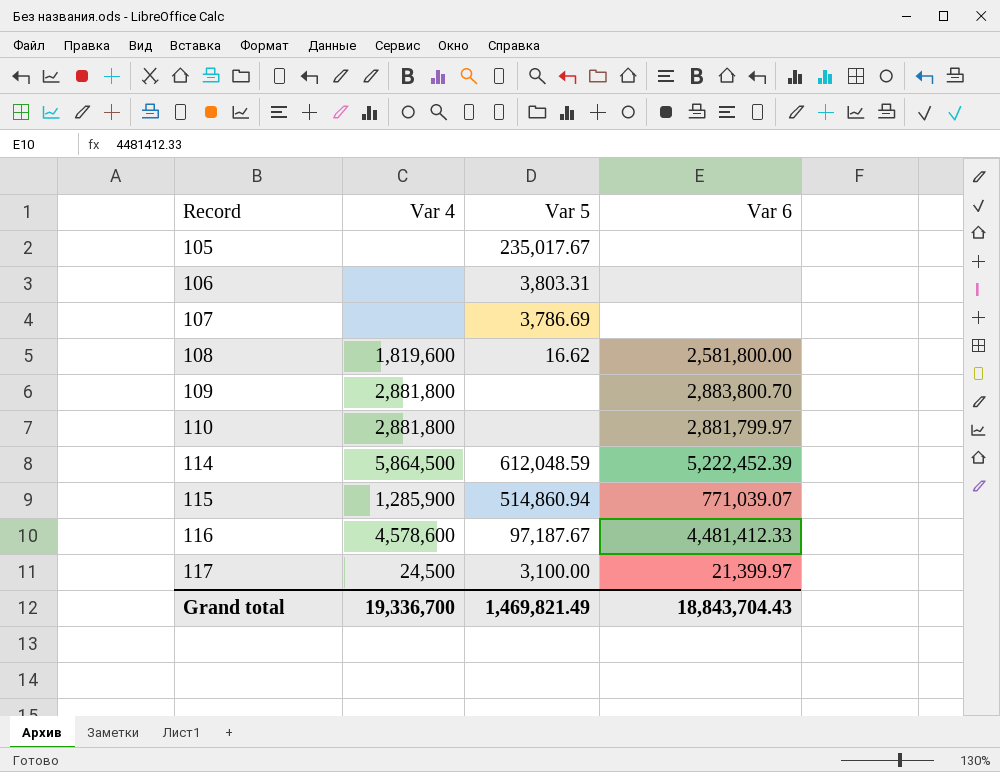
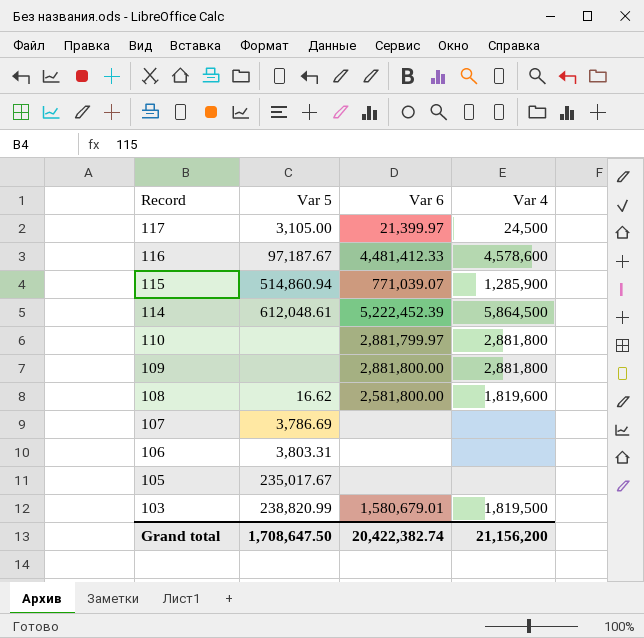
row order: Record ascending -> Record descending
column Var 4 | position: 2 -> 4
117 | Var 5: 3,100.00 -> 3,105.00
114 | Var 5: 612,048.59 -> 612,048.61
109 | Var 6: 2,883,800.70 -> 2,881,800.00
row 103: none -> 238,820.99 | 1,580,679.01 | 1,819,500
Grand total | Var 5: 1,469,821.49 -> 1,708,647.50
Grand total | Var 6: 18,843,704.43 -> 20,422,382.74
Grand total | Var 4: 19,336,700 -> 21,156,200

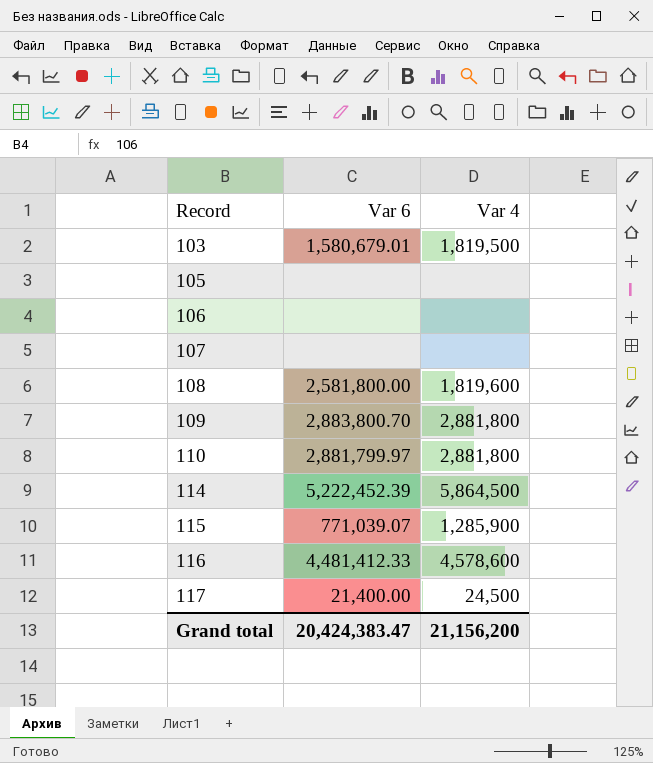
row order: Record descending -> Record ascending
column Var 5 | position: 2 -> none
109 | Var 6: 2,881,800.00 -> 2,883,800.70
117 | Var 6: 21,399.97 -> 21,400.00
Grand total | Var 6: 20,422,382.74 -> 20,424,383.47

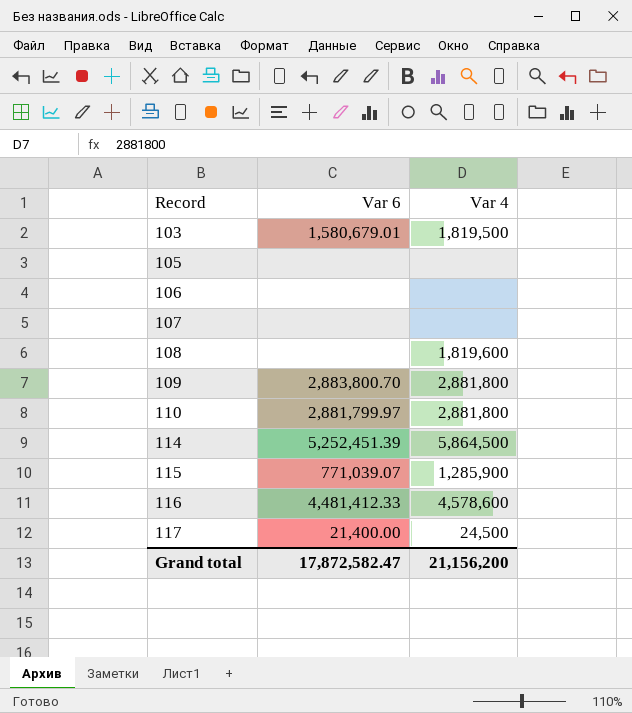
108 | Var 6: 2,581,800.00 -> none
114 | Var 6: 5,222,452.39 -> 5,252,451.39
Grand total | Var 6: 20,424,383.47 -> 17,872,582.47

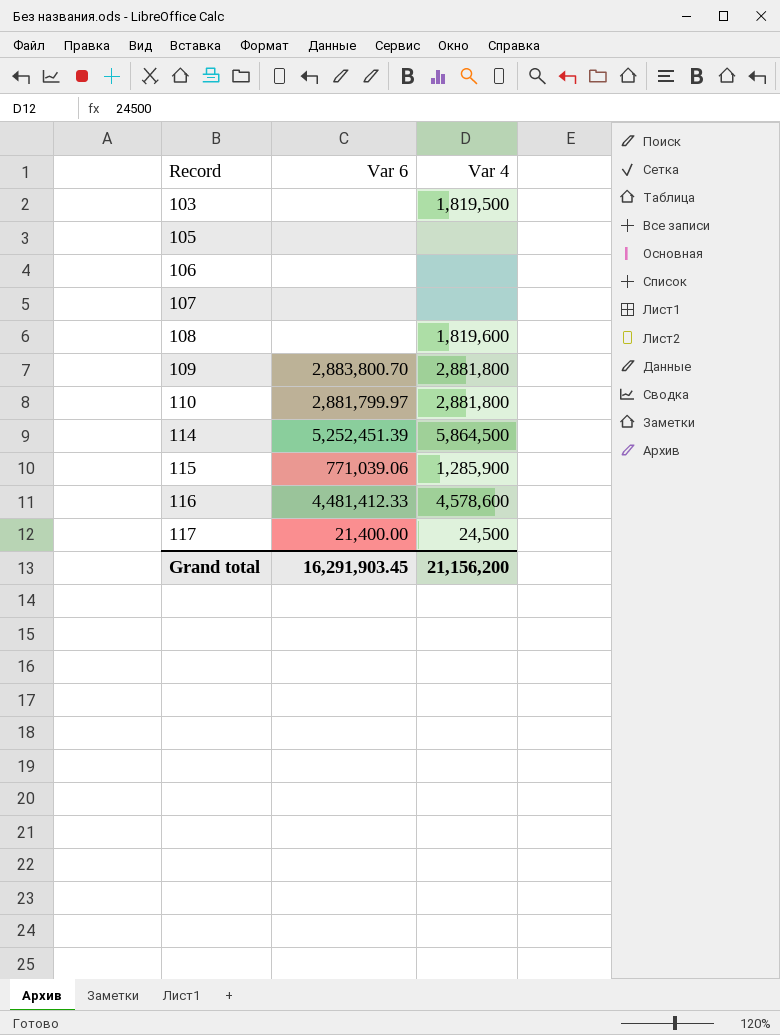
103 | Var 6: 1,580,679.01 -> none
115 | Var 6: 771,039.07 -> 771,039.06
Grand total | Var 6: 17,872,582.47 -> 16,291,903.45

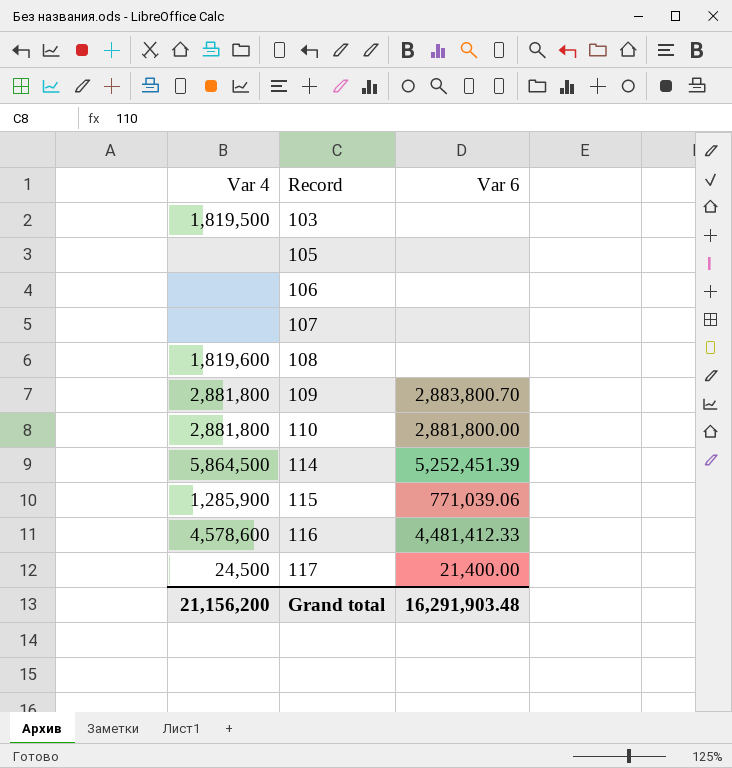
column Var 4 | position: 3 -> 1
110 | Var 6: 2,881,799.97 -> 2,881,800.00
Grand total | Var 6: 16,291,903.45 -> 16,291,903.48

